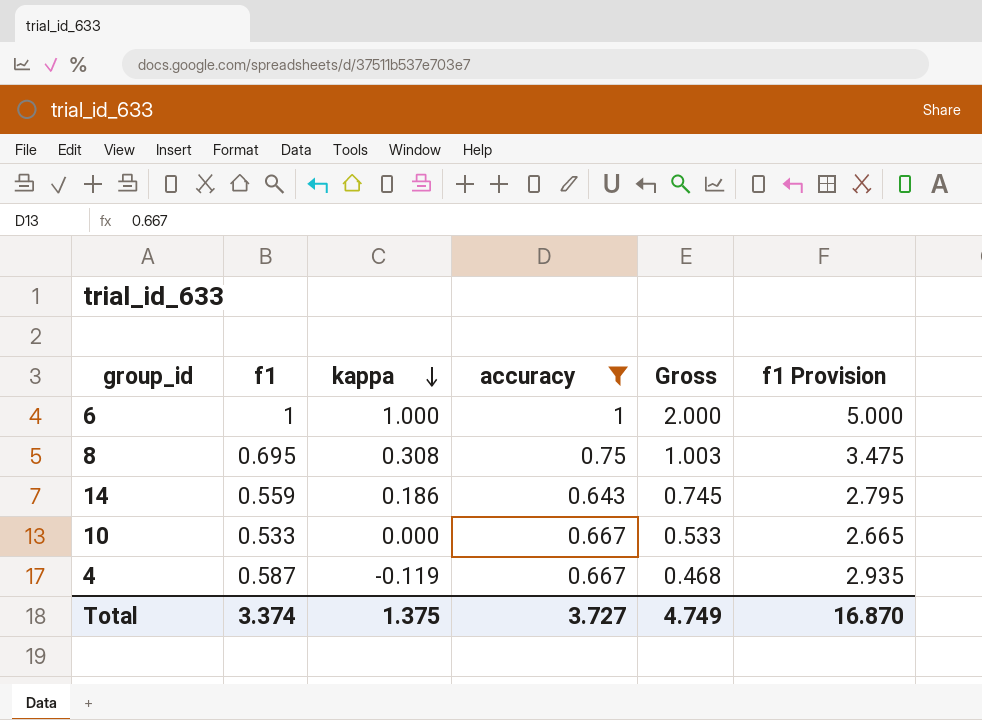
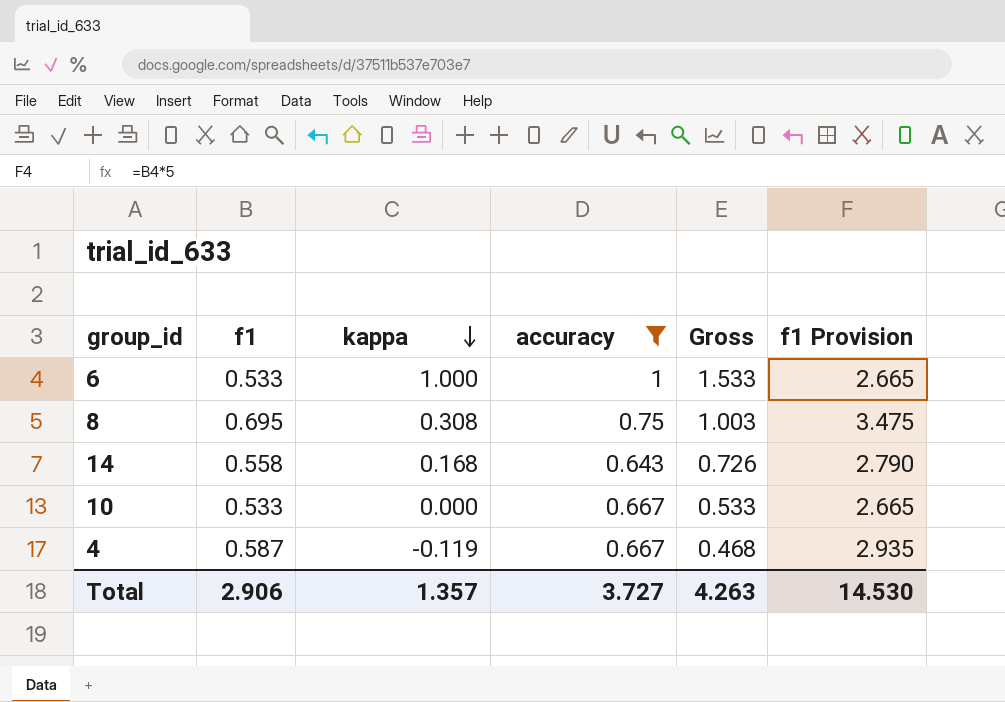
6 | f1: 1 -> 0.533
6 | Gross: 2.000 -> 1.533
6 | f1 Provision: 5.000 -> 2.665
14 | f1: 0.559 -> 0.558
14 | kappa: 0.186 -> 0.168
14 | Gross: 0.745 -> 0.726
14 | f1 Provision: 2.795 -> 2.790
Total | f1: 3.374 -> 2.906
Total | kappa: 1.375 -> 1.357
Total | Gross: 4.749 -> 4.263
Total | f1 Provision: 16.870 -> 14.530

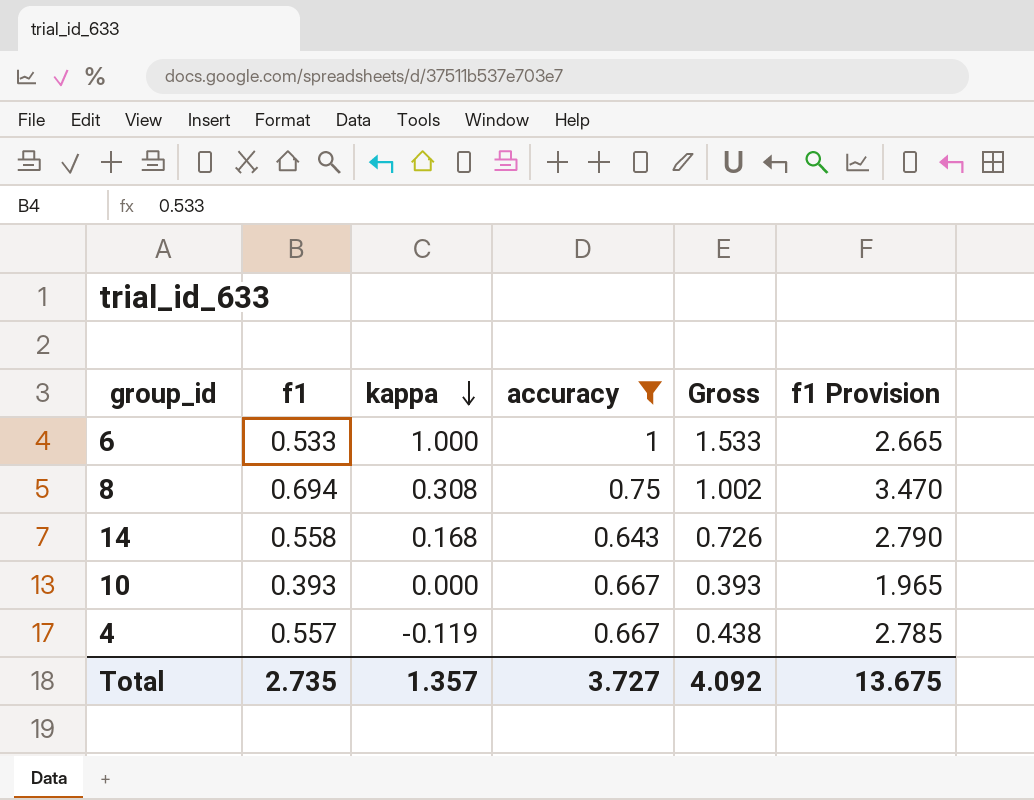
8 | f1: 0.695 -> 0.694
8 | Gross: 1.003 -> 1.002
8 | f1 Provision: 3.475 -> 3.470
10 | f1: 0.533 -> 0.393
10 | Gross: 0.533 -> 0.393
10 | f1 Provision: 2.665 -> 1.965
4 | f1: 0.587 -> 0.557
4 | Gross: 0.468 -> 0.438
4 | f1 Provision: 2.935 -> 2.785
Total | f1: 2.906 -> 2.735
Total | Gross: 4.263 -> 4.092
Total | f1 Provision: 14.530 -> 13.675

